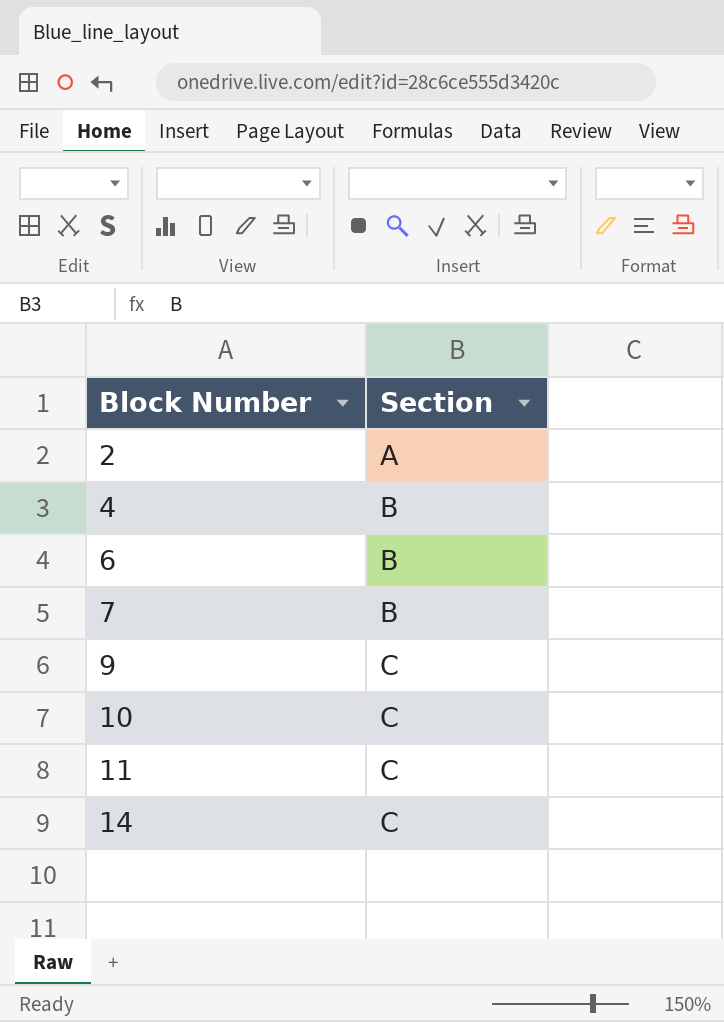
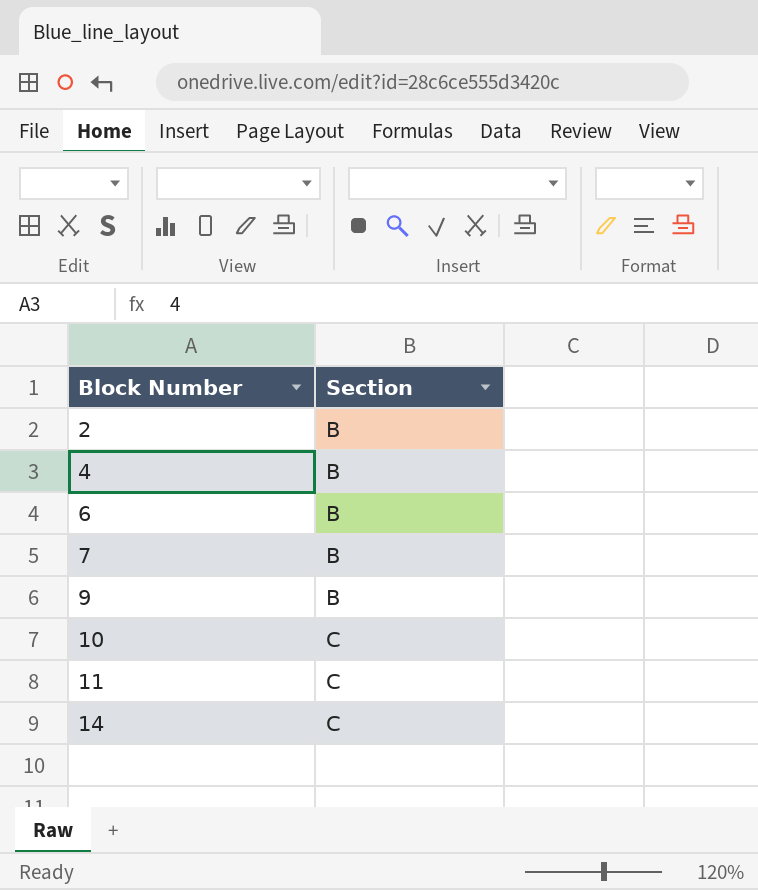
2 | Section: A -> B
9 | Section: C -> B

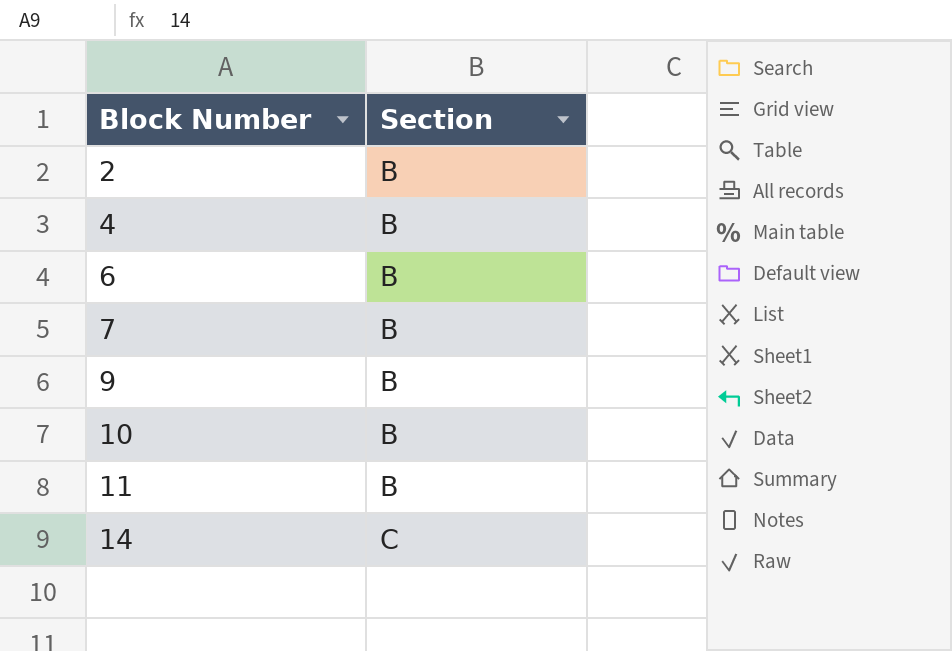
10 | Section: C -> B
11 | Section: C -> B

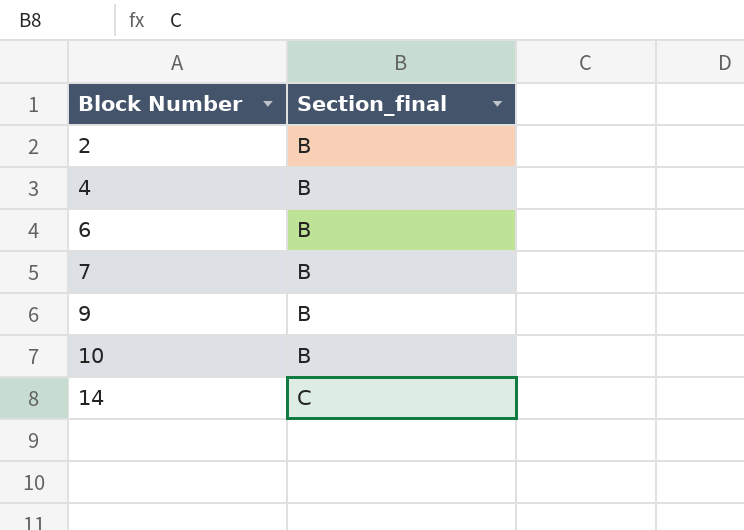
column name: Section -> Section_final
row 11: B -> none

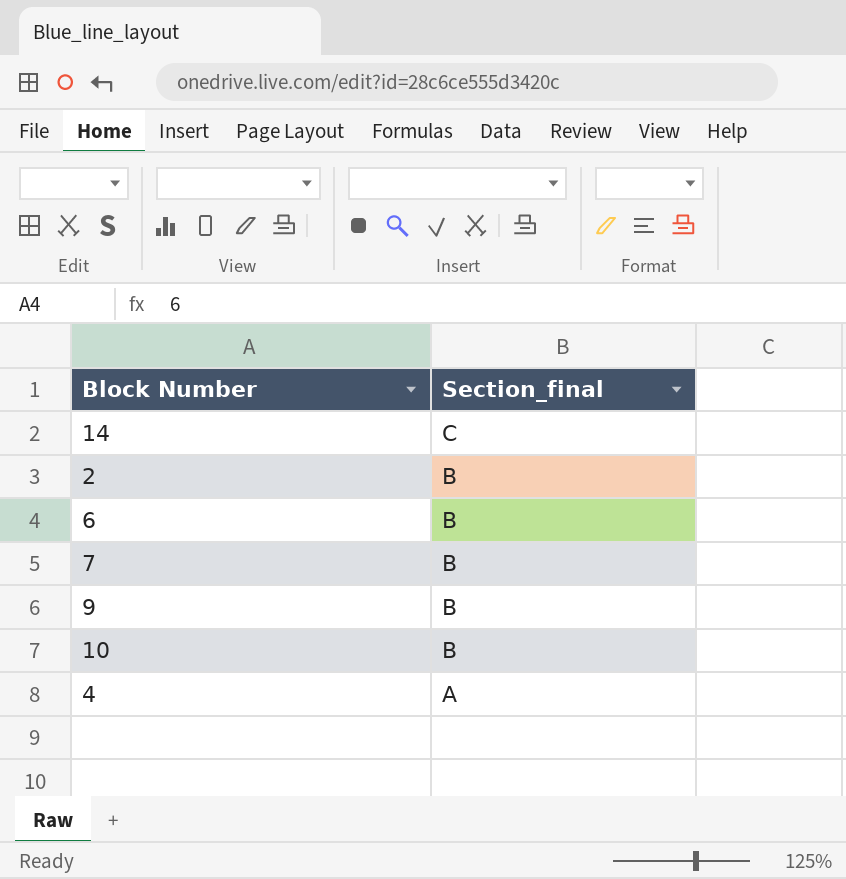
row order: Block Number ascending -> Section_final descending
4 | Section_final: B -> A

